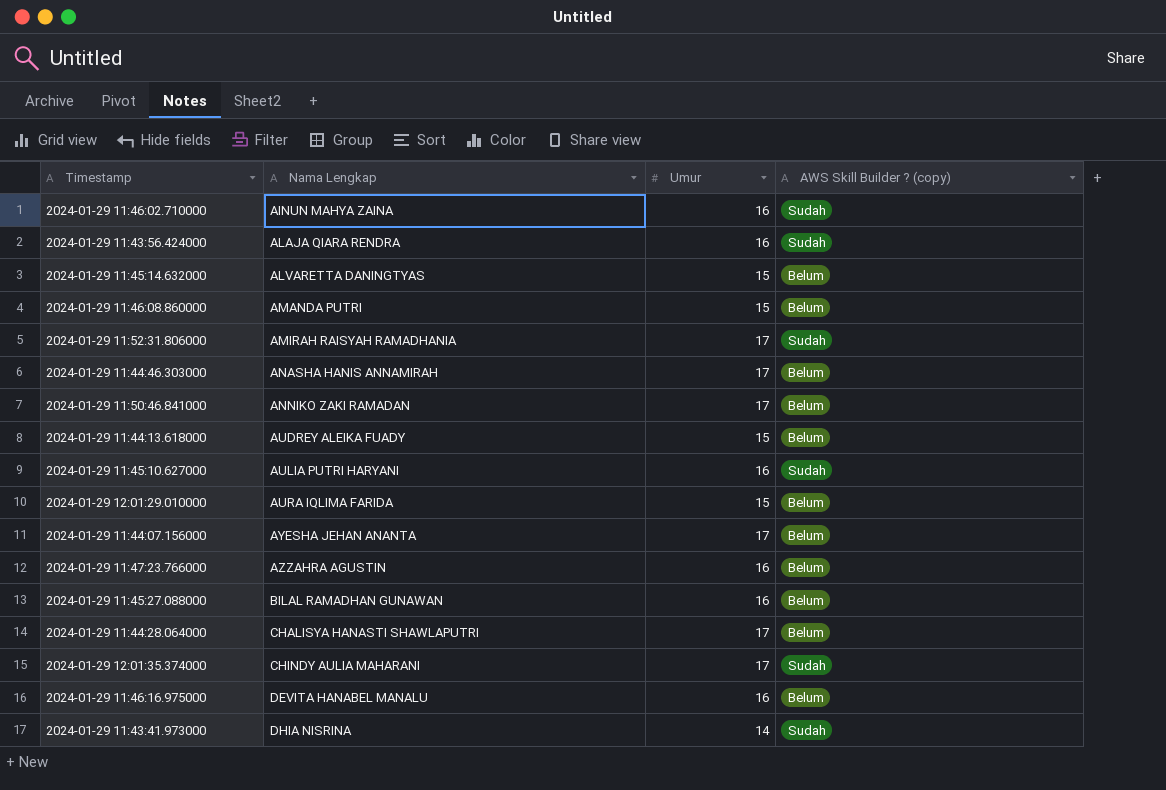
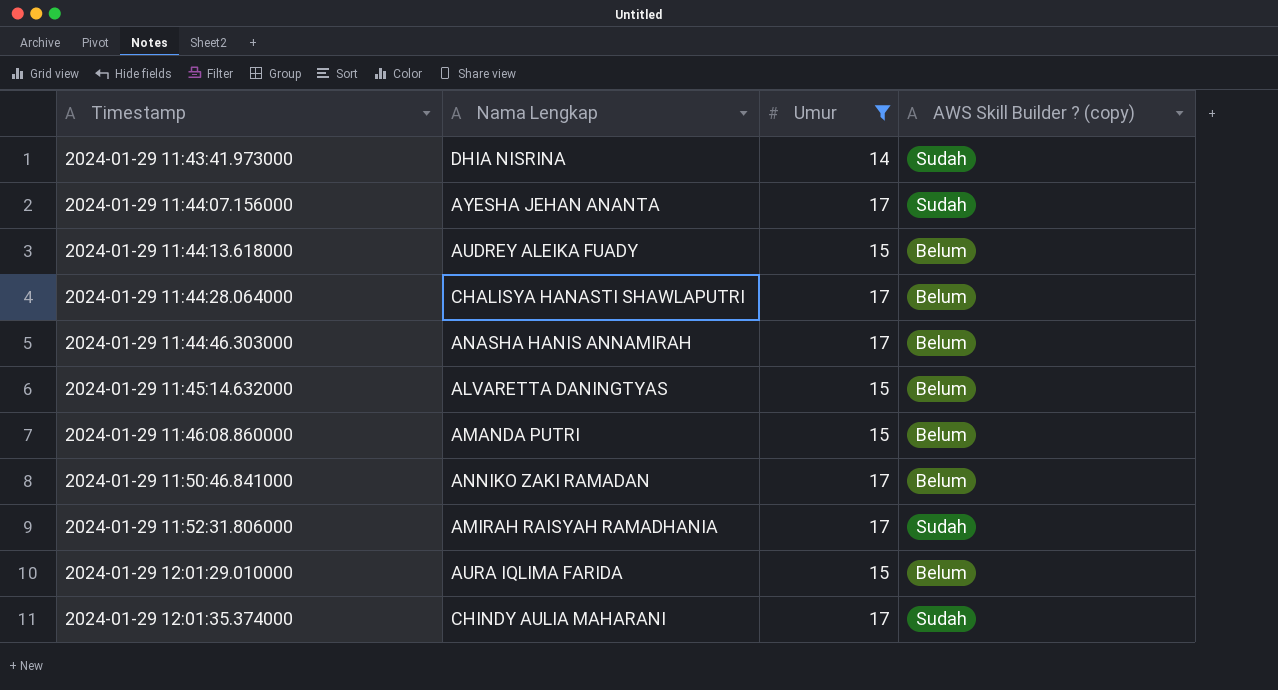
filter: none -> Umur != 16
row order: Nama Lengkap ascending -> Timestamp ascending
2024-01-29 11:44:07.156000 | AWS Skill Builder ? (copy): Belum -> Sudah

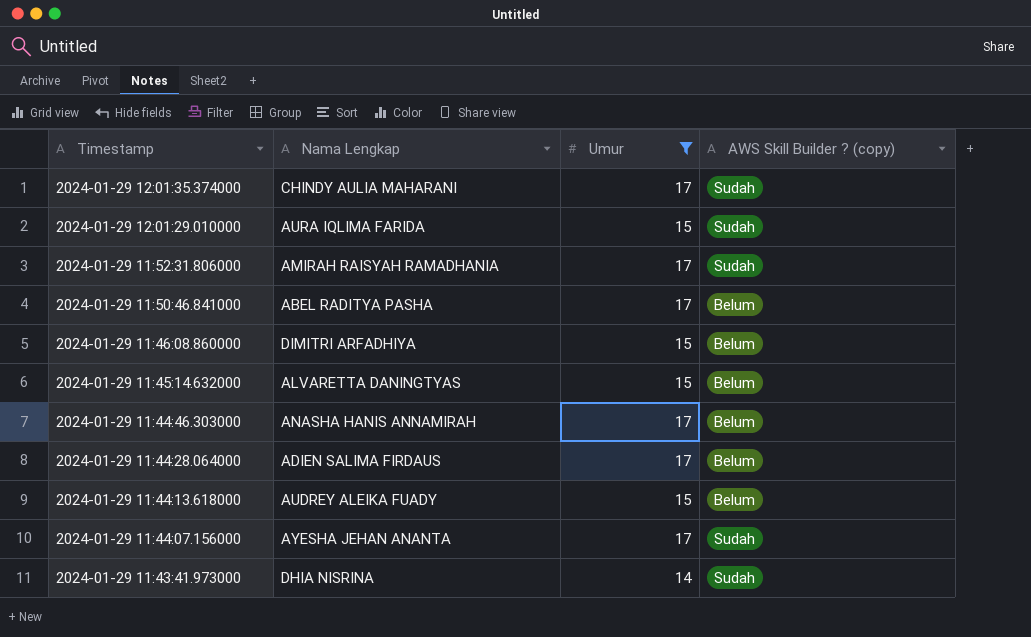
row order: Timestamp ascending -> Timestamp descending
2024-01-29 12:01:29.010000 | AWS Skill Builder ? (copy): Belum -> Sudah
2024-01-29 11:50:46.841000 | Nama Lengkap: ANNIKO ZAKI RAMADAN -> ABEL RADITYA PASHA
2024-01-29 11:46:08.860000 | Nama Lengkap: AMANDA PUTRI -> DIMITRI ARFADHIYA
2024-01-29 11:44:28.064000 | Nama Lengkap: CHALISYA HANASTI SHAWLAPUTRI -> ADIEN SALIMA FIRDAUS

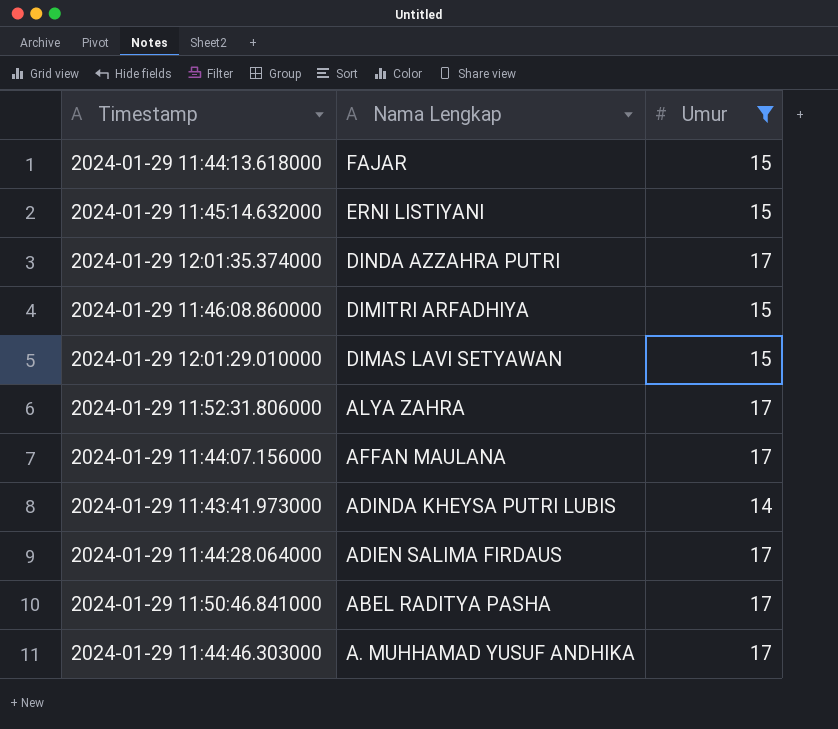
row order: Timestamp descending -> Nama Lengkap descending
column AWS Skill Builder ? (copy) | position: 4 -> none
2024-01-29 11:44:13.618000 | Nama Lengkap: AUDREY ALEIKA FUADY -> FAJAR
2024-01-29 11:45:14.632000 | Nama Lengkap: ALVARETTA DANINGTYAS -> ERNI LISTIYANI
2024-01-29 12:01:35.374000 | Nama Lengkap: CHINDY AULIA MAHARANI -> DINDA AZZAHRA PUTRI
2024-01-29 12:01:29.010000 | Nama Lengkap: AURA IQLIMA FARIDA -> DIMAS LAVI SETYAWAN
2024-01-29 11:52:31.806000 | Nama Lengkap: AMIRAH RAISYAH RAMADHANIA -> ALYA ZAHRA
2024-01-29 11:44:07.156000 | Nama Lengkap: AYESHA JEHAN ANANTA -> AFFAN MAULANA
2024-01-29 11:43:41.973000 | Nama Lengkap: DHIA NISRINA -> ADINDA KHEYSA PUTRI LUBIS
2024-01-29 11:44:46.303000 | Nama Lengkap: ANASHA HANIS ANNAMIRAH -> A. MUHHAMAD YUSUF ANDHIKA

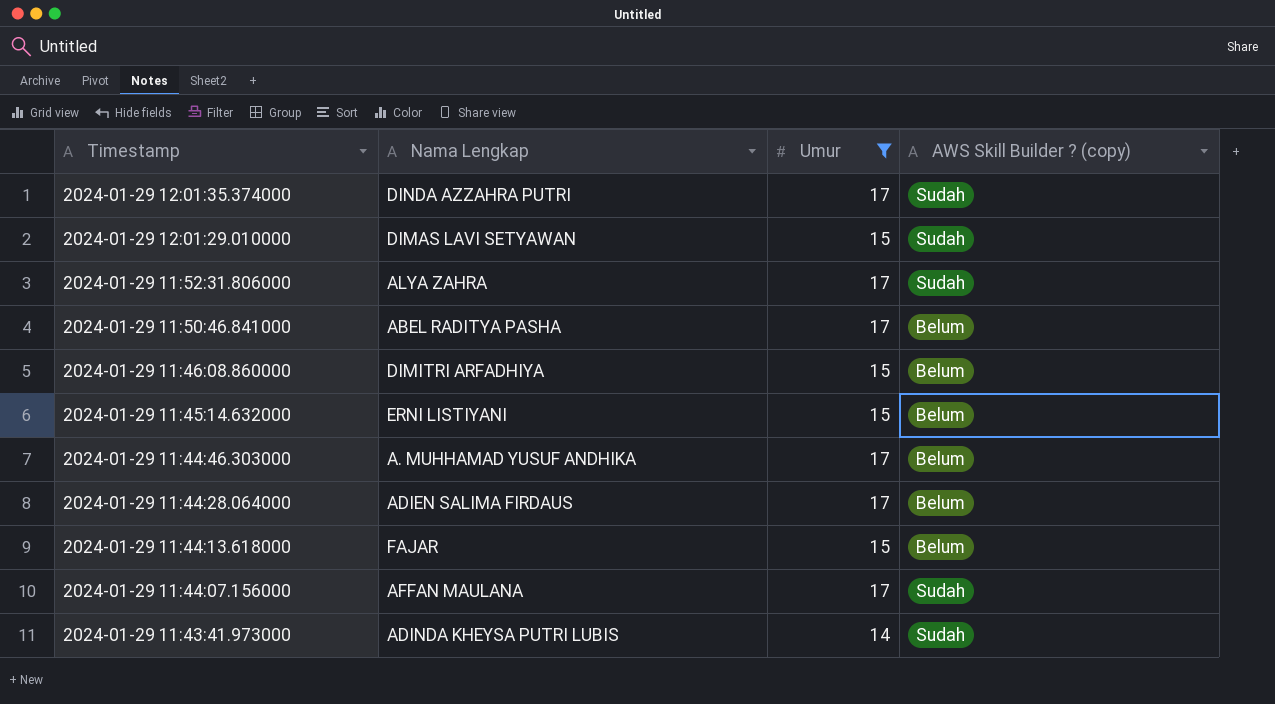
row order: Nama Lengkap descending -> Timestamp descending
column AWS Skill Builder ? (copy) | position: none -> 4

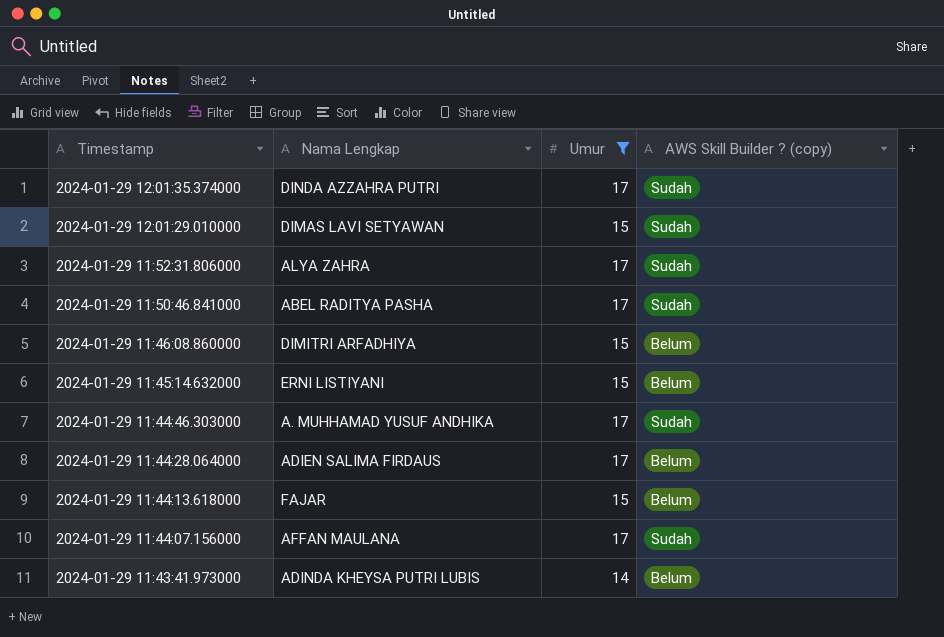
2024-01-29 11:50:46.841000 | AWS Skill Builder ? (copy): Belum -> Sudah
2024-01-29 11:44:46.303000 | AWS Skill Builder ? (copy): Belum -> Sudah
2024-01-29 11:43:41.973000 | AWS Skill Builder ? (copy): Sudah -> Belum

